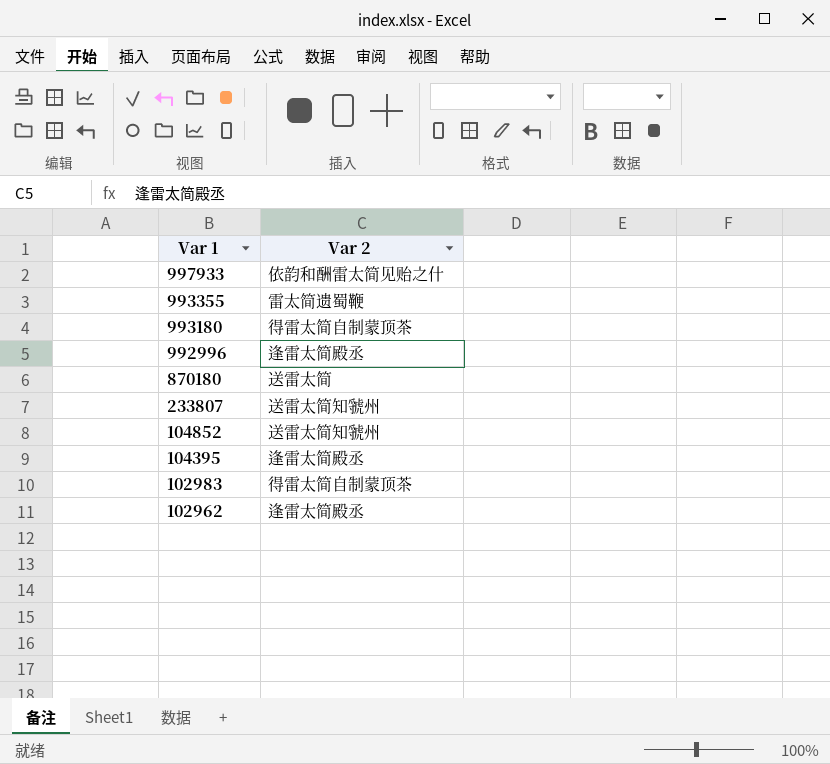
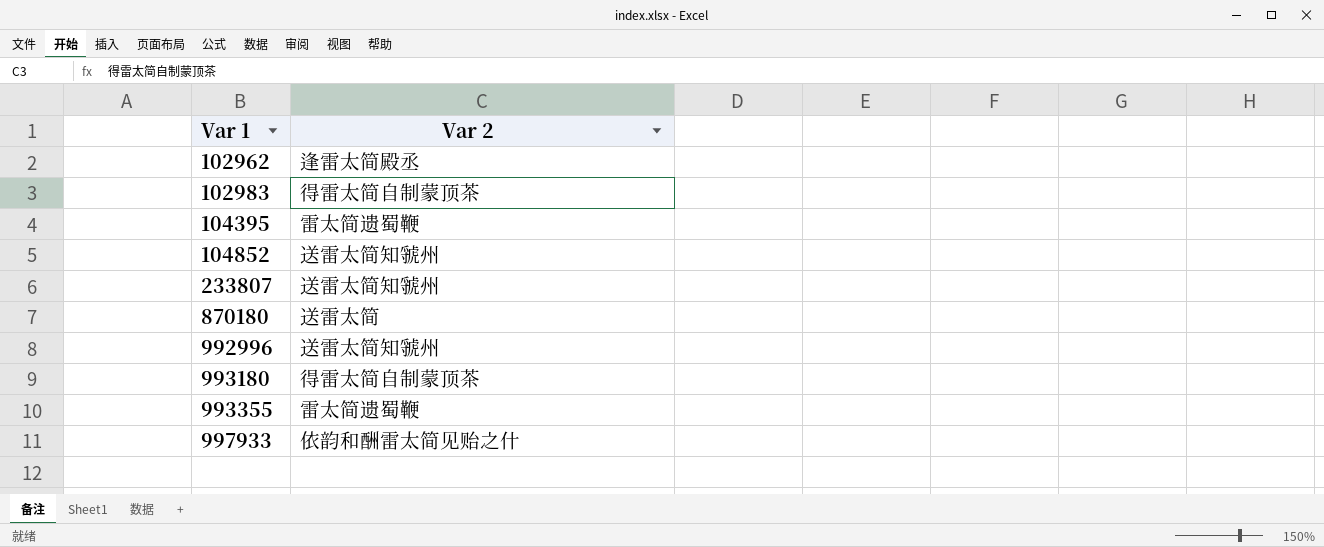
row order: Var 1 descending -> Var 1 ascending
104395 | Var 2: 逢雷太简殿丞 -> 雷太简遗蜀鞭
992996 | Var 2: 逢雷太简殿丞 -> 送雷太简知虢州

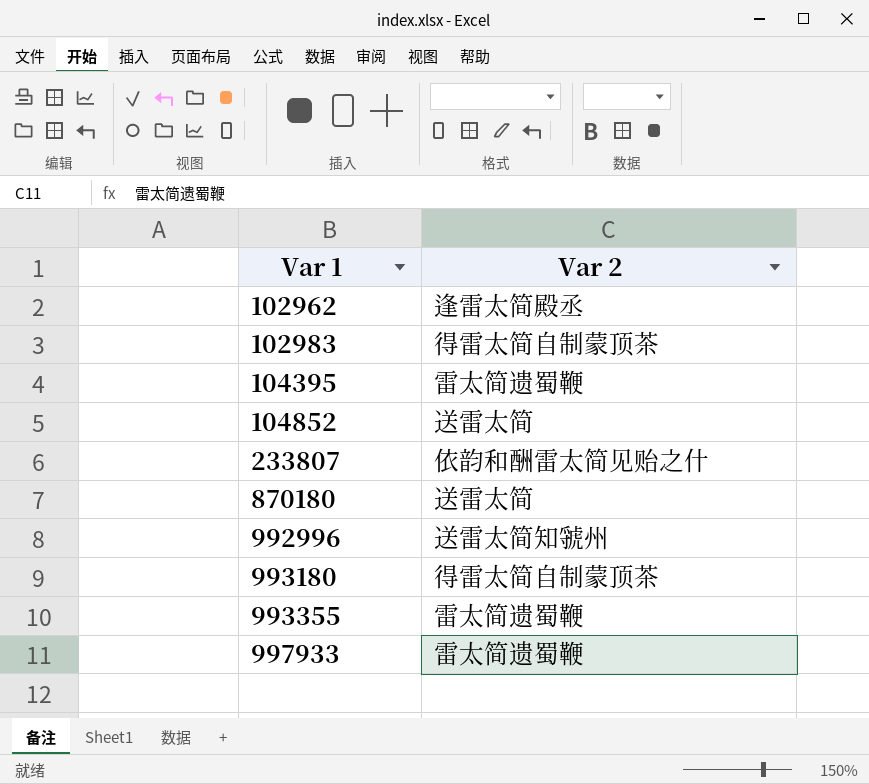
104852 | Var 2: 送雷太简知虢州 -> 送雷太简
233807 | Var 2: 送雷太简知虢州 -> 依韵和酬雷太简见贻之什
997933 | Var 2: 依韵和酬雷太简见贻之什 -> 雷太简遗蜀鞭

